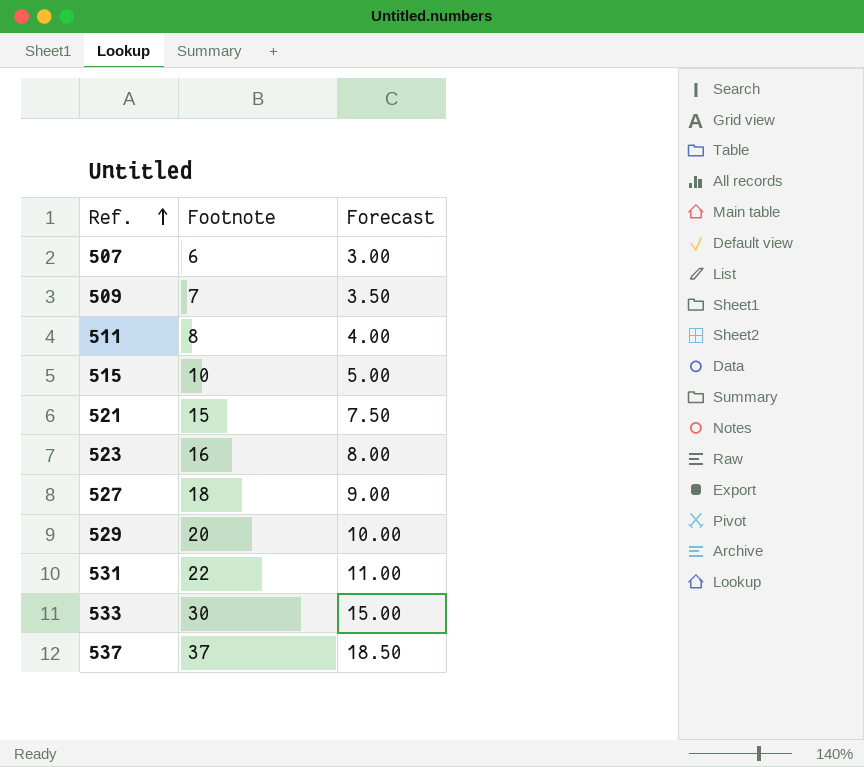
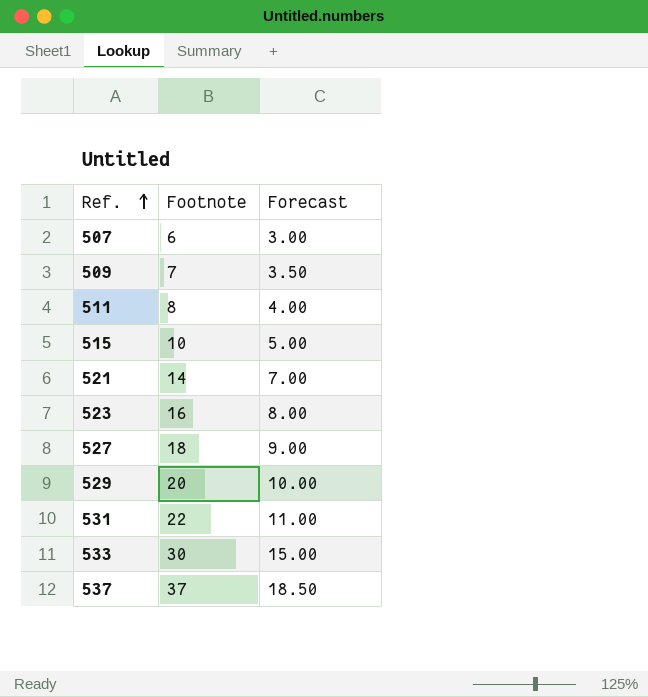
521 | Footnote: 15 -> 14
521 | Forecast: 7.50 -> 7.00

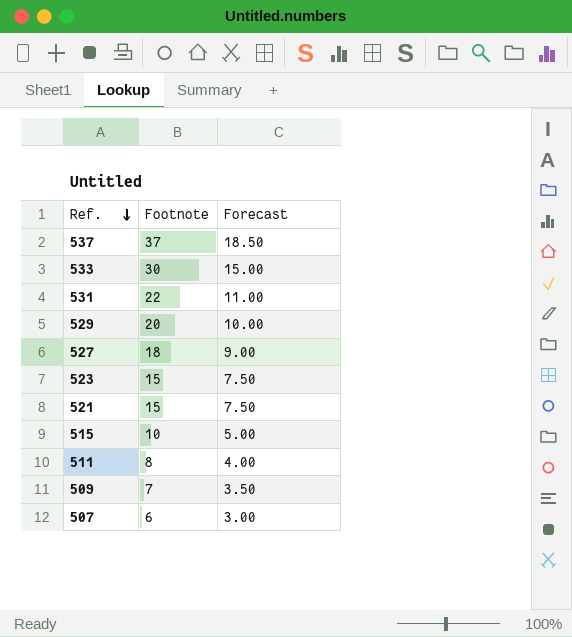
row order: Ref. ascending -> Ref. descending
523 | Footnote: 16 -> 15
523 | Forecast: 8.00 -> 7.50
521 | Footnote: 14 -> 15
521 | Forecast: 7.00 -> 7.50

